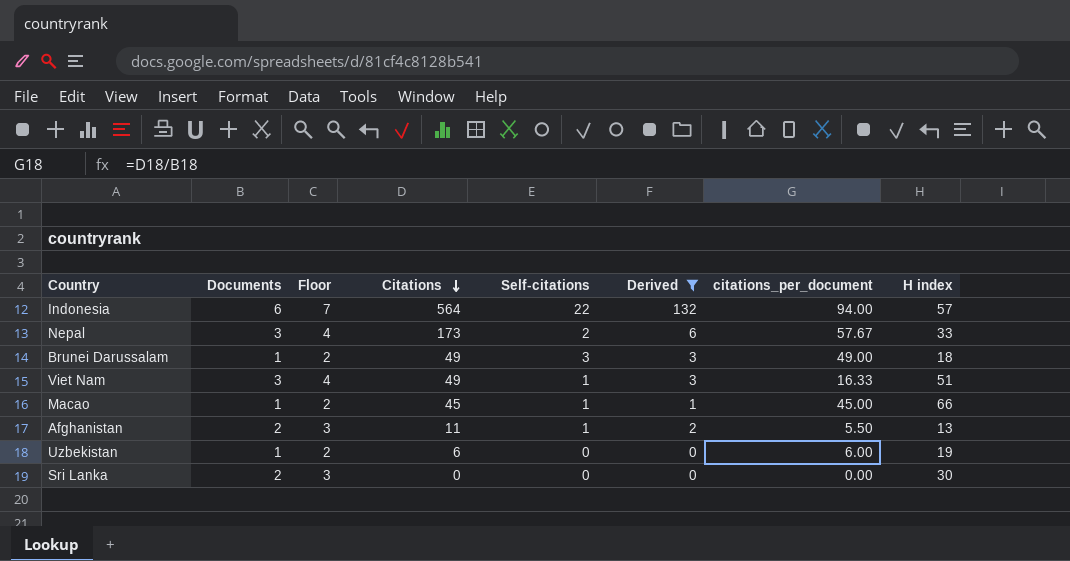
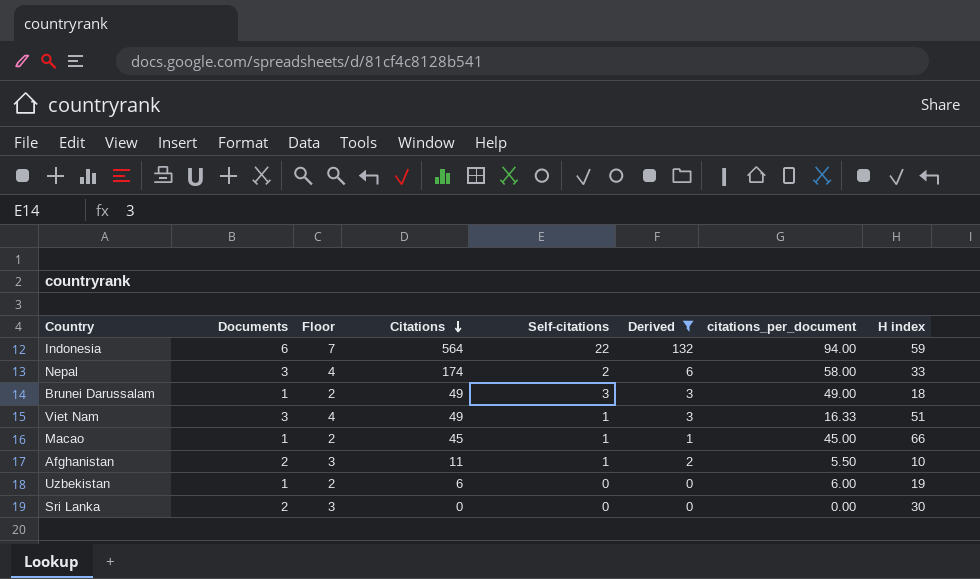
Indonesia | H index: 57 -> 59
Nepal | Citations: 173 -> 174
Nepal | citations_per_document: 57.67 -> 58.00
Afghanistan | H index: 13 -> 10

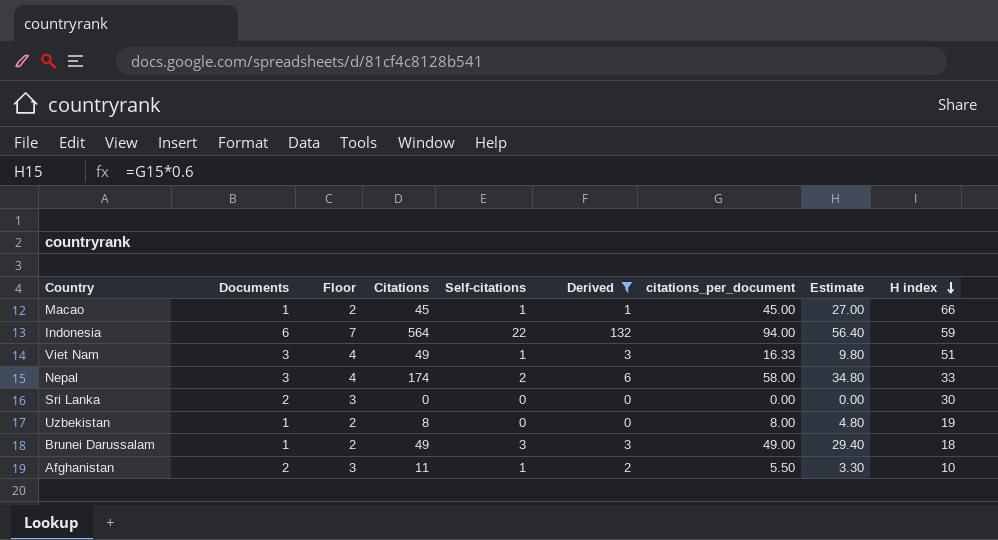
row order: Citations descending -> H index descending
column Estimate | formula: none -> [citations_per_document] * 0.6
Uzbekistan | Citations: 6 -> 8
Uzbekistan | citations_per_document: 6.00 -> 8.00

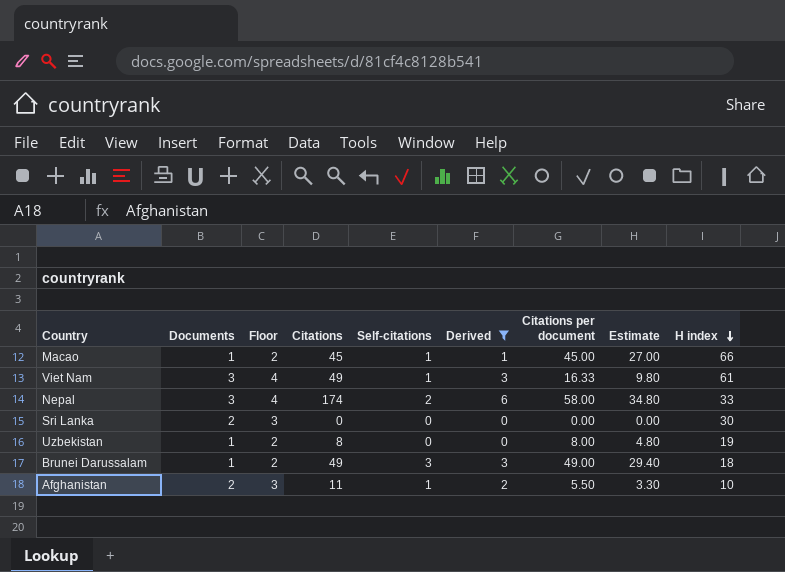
column name: citations_per_document -> Citations per document
row Indonesia: 6 | 7 | 564 | 22 | 132 | 94.00 | 56.40 | 59 -> none
Viet Nam | H index: 51 -> 61

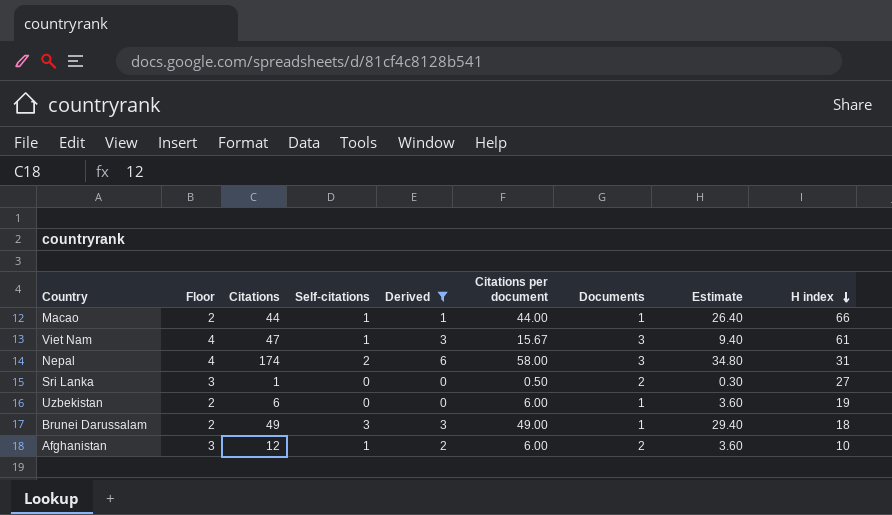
column Documents | position: 2 -> 7
Macao | Citations: 45 -> 44
Macao | Citations per document: 45.00 -> 44.00
Macao | Estimate: 27.00 -> 26.40
Viet Nam | Citations: 49 -> 47
Viet Nam | Citations per document: 16.33 -> 15.67
Viet Nam | Estimate: 9.80 -> 9.40
Nepal | H index: 33 -> 31
Sri Lanka | Citations: 0 -> 1
Sri Lanka | Citations per document: 0.00 -> 0.50
Sri Lanka | Estimate: 0.00 -> 0.30
Sri Lanka | H index: 30 -> 27
Uzbekistan | Citations: 8 -> 6
Uzbekistan | Citations per document: 8.00 -> 6.00
Uzbekistan | Estimate: 4.80 -> 3.60
Afghanistan | Citations: 11 -> 12
Afghanistan | Citations per document: 5.50 -> 6.00
Afghanistan | Estimate: 3.30 -> 3.60

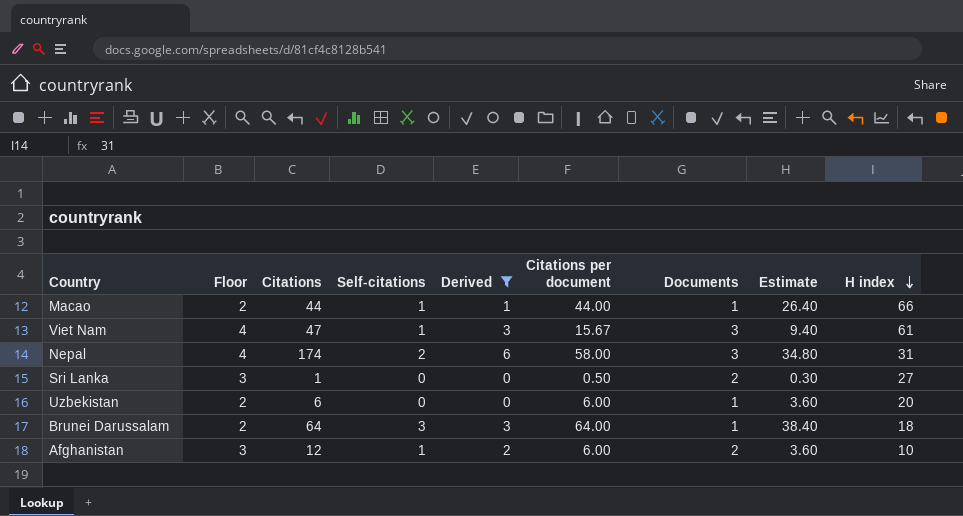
Uzbekistan | H index: 19 -> 20
Brunei Darussalam | Citations: 49 -> 64
Brunei Darussalam | Citations per document: 49.00 -> 64.00
Brunei Darussalam | Estimate: 29.40 -> 38.40

